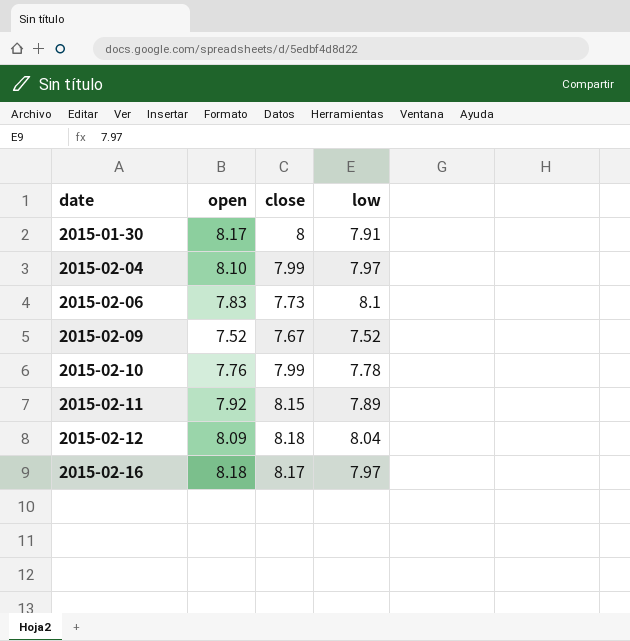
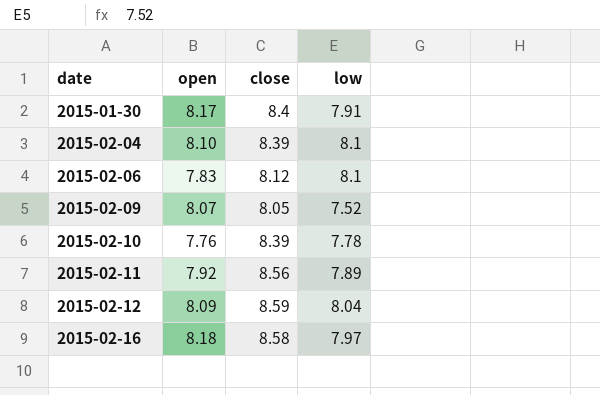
2015-01-30 | close: 8 -> 8.4
2015-02-04 | close: 7.99 -> 8.39
2015-02-04 | low: 7.97 -> 8.1
2015-02-06 | close: 7.73 -> 8.12
2015-02-09 | open: 7.52 -> 8.07
2015-02-09 | close: 7.67 -> 8.05
2015-02-10 | close: 7.99 -> 8.39
2015-02-11 | close: 8.15 -> 8.56
2015-02-12 | close: 8.18 -> 8.59
2015-02-16 | close: 8.17 -> 8.58

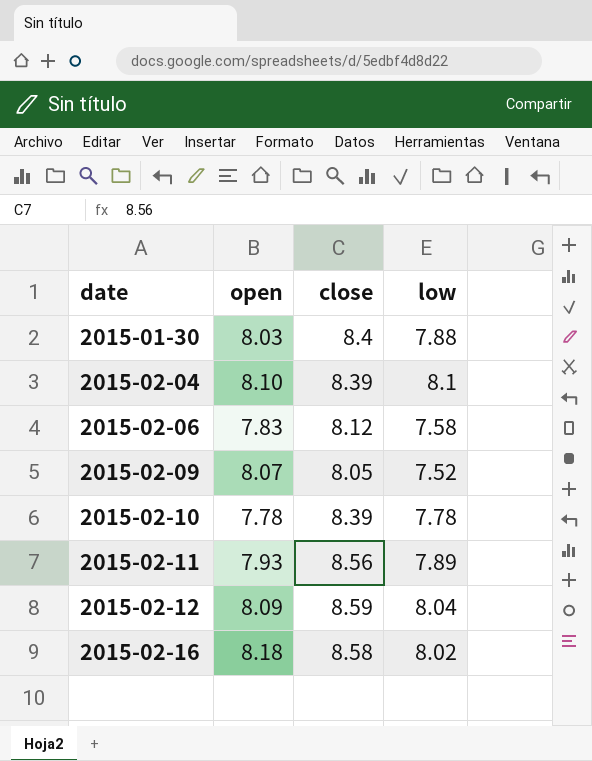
2015-01-30 | open: 8.17 -> 8.03
2015-01-30 | low: 7.91 -> 7.88
2015-02-06 | low: 8.1 -> 7.58
2015-02-10 | open: 7.76 -> 7.78
2015-02-11 | open: 7.92 -> 7.93
2015-02-16 | low: 7.97 -> 8.02

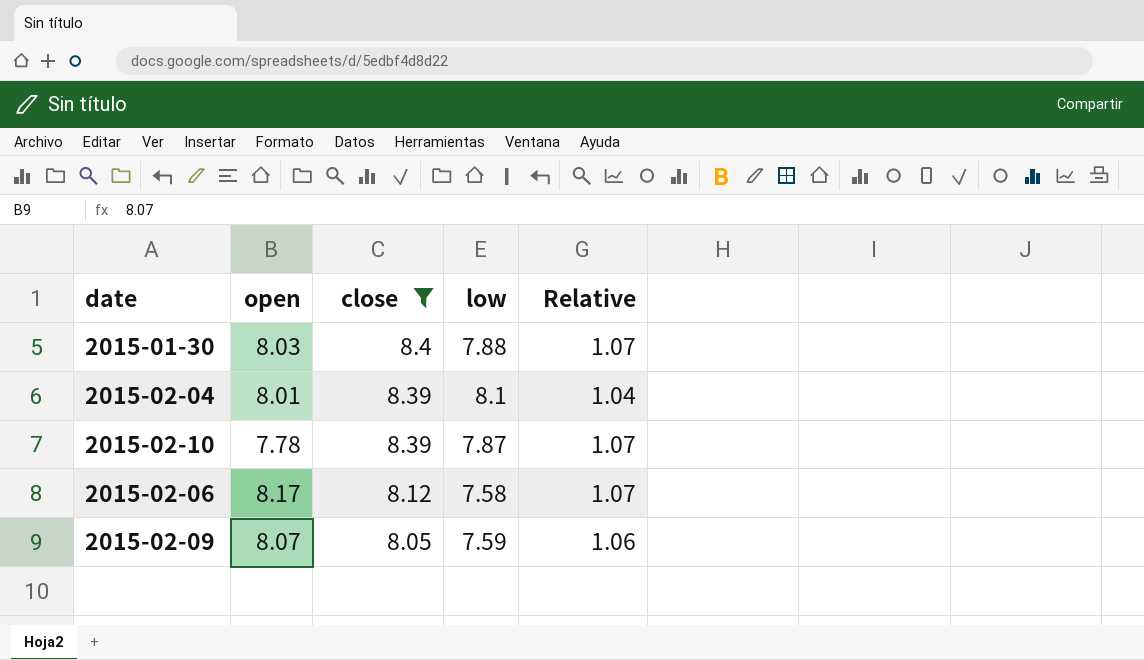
filter: none -> close <= 8.4
row order: date ascending -> close descending
column Relative | formula: none -> [close] / [low]
2015-02-04 | open: 8.10 -> 8.01
2015-02-10 | low: 7.78 -> 7.87
2015-02-06 | open: 7.83 -> 8.17
2015-02-09 | low: 7.52 -> 7.59

